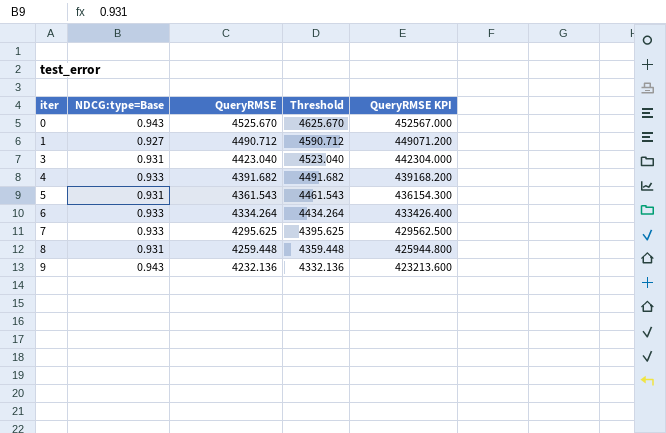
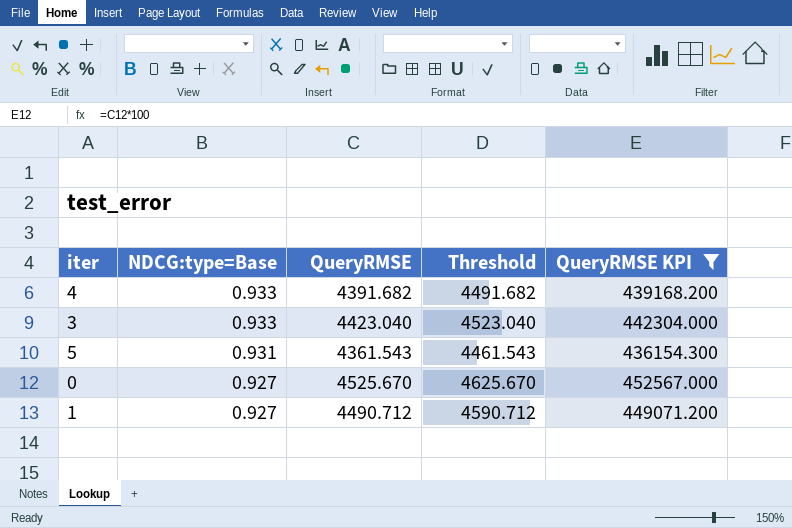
filter: none -> QueryRMSE KPI >= 436154.300
row order: iter ascending -> NDCG:type=Base descending
3 | NDCG:type=Base: 0.931 -> 0.933
0 | NDCG:type=Base: 0.943 -> 0.927

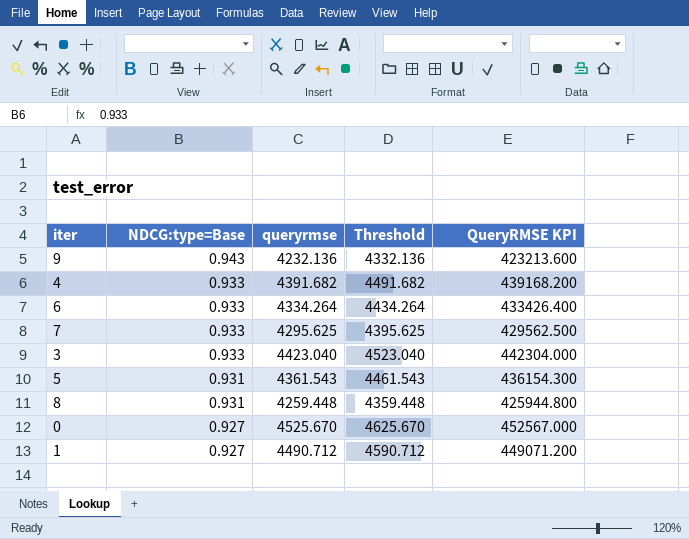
filter: QueryRMSE KPI >= 436154.300 -> none
column name: QueryRMSE -> queryrmse

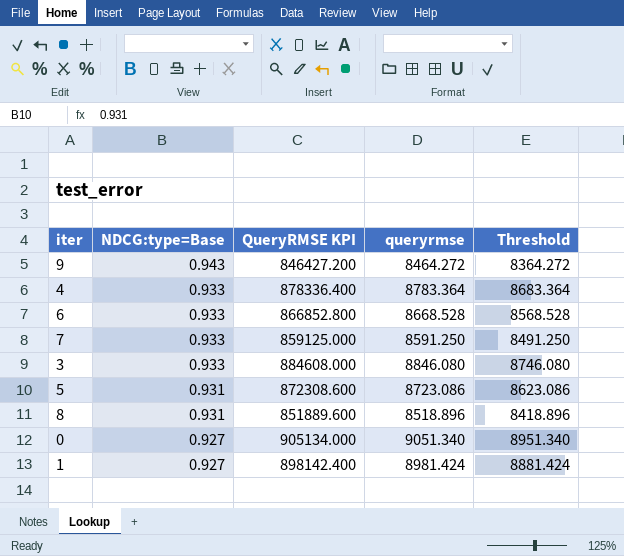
column QueryRMSE KPI | position: 5 -> 3
column Threshold | formula: [queryrmse] + 100 -> [queryrmse] - 100
9 | QueryRMSE KPI: 423213.600 -> 846427.200
9 | queryrmse: 4232.136 -> 8464.272
4 | QueryRMSE KPI: 439168.200 -> 878336.400
4 | queryrmse: 4391.682 -> 8783.364
6 | QueryRMSE KPI: 433426.400 -> 866852.800
6 | queryrmse: 4334.264 -> 8668.528
7 | QueryRMSE KPI: 429562.500 -> 859125.000
7 | queryrmse: 4295.625 -> 8591.250
3 | QueryRMSE KPI: 442304.000 -> 884608.000
3 | queryrmse: 4423.040 -> 8846.080
5 | QueryRMSE KPI: 436154.300 -> 872308.600
5 | queryrmse: 4361.543 -> 8723.086
8 | QueryRMSE KPI: 425944.800 -> 851889.600
8 | queryrmse: 4259.448 -> 8518.896
0 | QueryRMSE KPI: 452567.000 -> 905134.000
0 | queryrmse: 4525.670 -> 9051.340
1 | QueryRMSE KPI: 449071.200 -> 898142.400
1 | queryrmse: 4490.712 -> 8981.424

